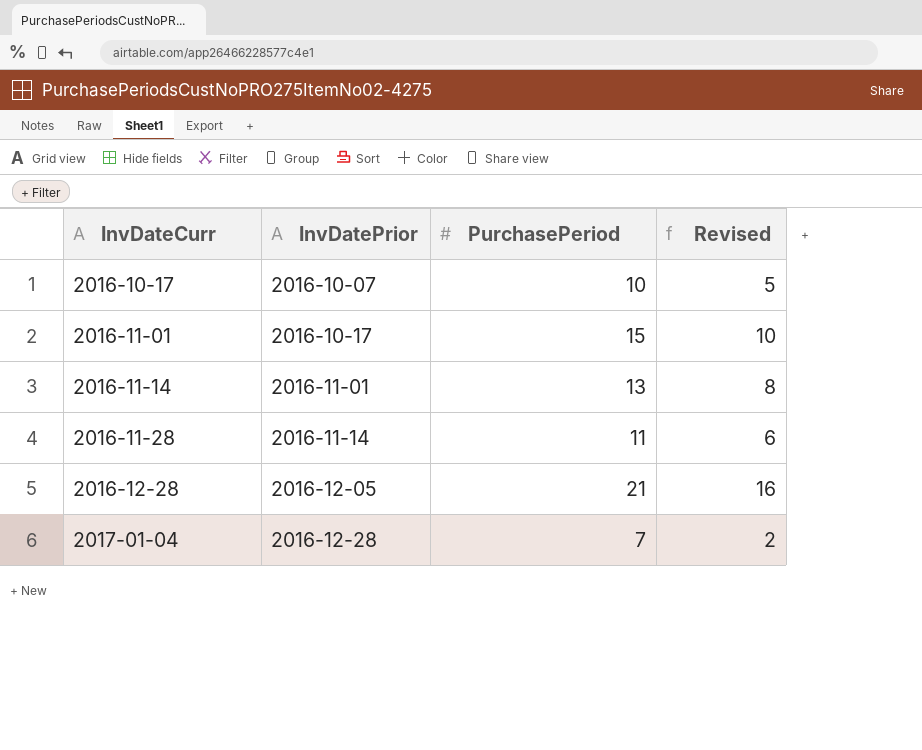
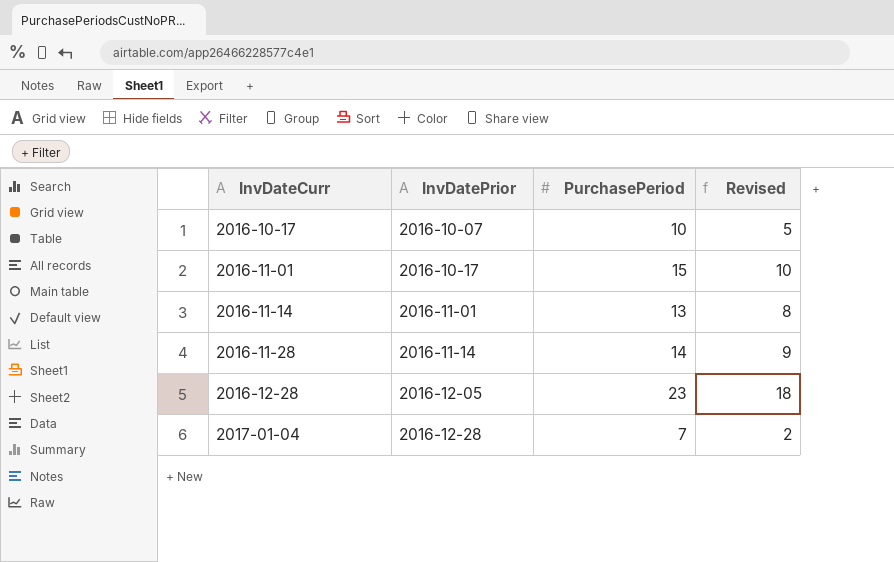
2016-11-28 | PurchasePeriod: 11 -> 14
2016-11-28 | Revised: 6 -> 9
2016-12-28 | PurchasePeriod: 21 -> 23
2016-12-28 | Revised: 16 -> 18

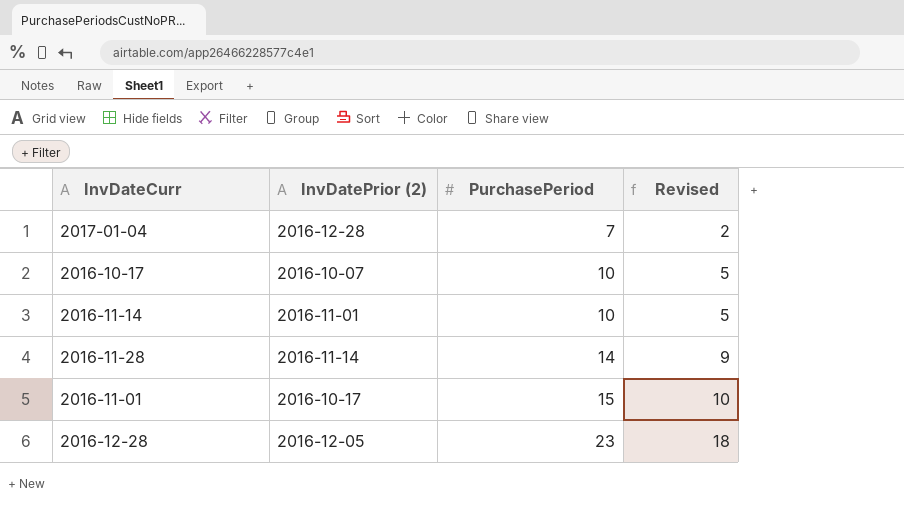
row order: InvDateCurr ascending -> PurchasePeriod ascending
column name: InvDatePrior -> InvDatePrior (2)
2016-11-14 | PurchasePeriod: 13 -> 10
2016-11-14 | Revised: 8 -> 5

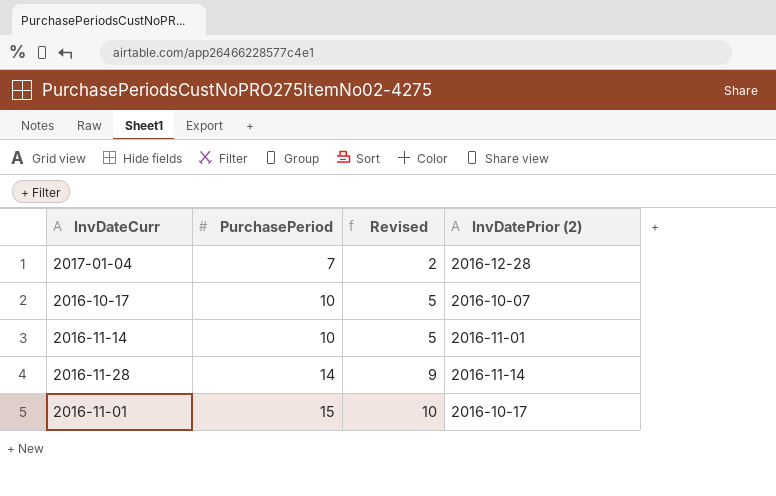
column InvDatePrior (2) | position: 2 -> 4
row 2016-12-28: 2016-12-05 | 23 | 18 -> none

